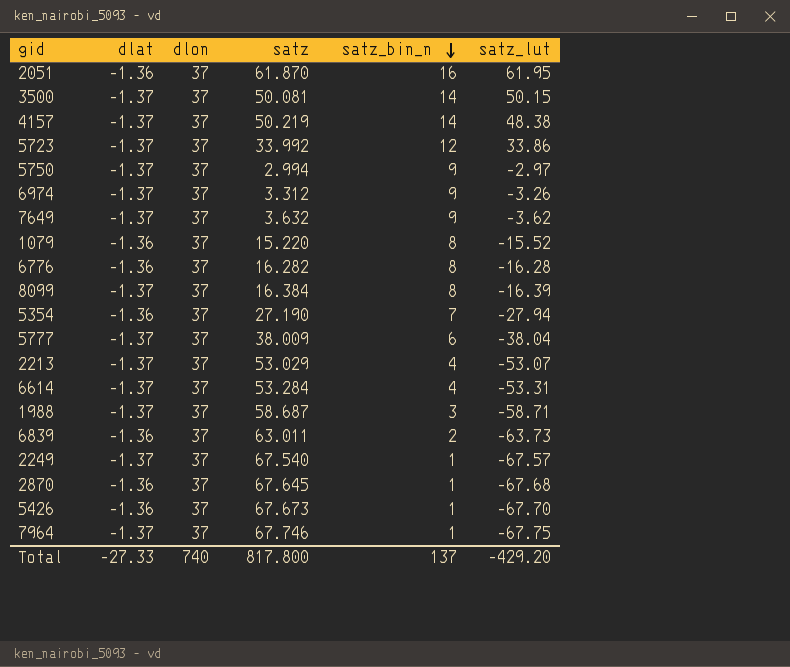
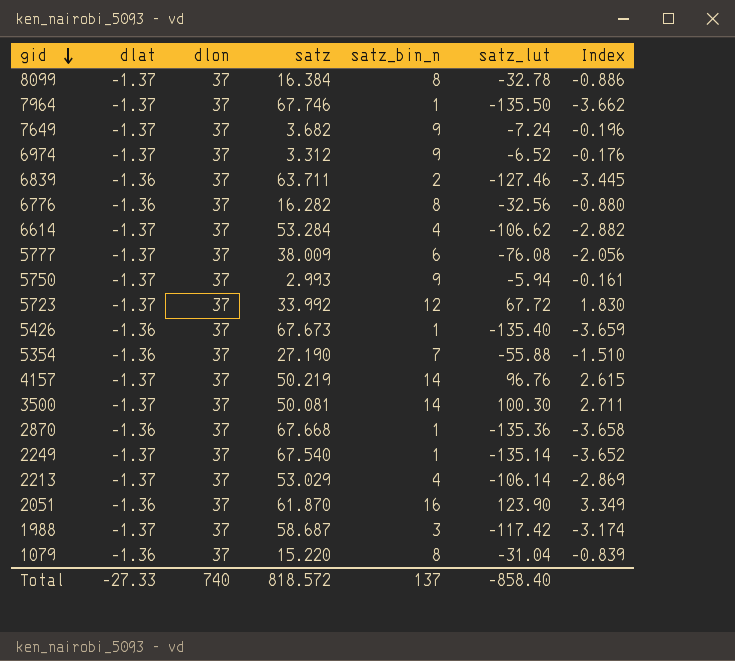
row order: satz_bin_n descending -> gid descending
column Index | formula: none -> [satz_lut] / [dlon]
8099 | satz_lut: -16.39 -> -32.78
7964 | satz_lut: -67.75 -> -135.50
7649 | satz: 3.632 -> 3.682
7649 | satz_lut: -3.62 -> -7.24
6974 | satz_lut: -3.26 -> -6.52
6839 | satz: 63.011 -> 63.711
6839 | satz_lut: -63.73 -> -127.46
6776 | satz_lut: -16.28 -> -32.56
6614 | satz_lut: -53.31 -> -106.62
5777 | satz_lut: -38.04 -> -76.08
5750 | satz: 2.994 -> 2.993
5750 | satz_lut: -2.97 -> -5.94
5723 | satz_lut: 33.86 -> 67.72
5426 | satz_lut: -67.70 -> -135.40
5354 | satz_lut: -27.94 -> -55.88
4157 | satz_lut: 48.38 -> 96.76
3500 | satz_lut: 50.15 -> 100.30
2870 | satz: 67.645 -> 67.668
2870 | satz_lut: -67.68 -> -135.36
2249 | satz_lut: -67.57 -> -135.14
2213 | satz_lut: -53.07 -> -106.14
2051 | satz_lut: 61.95 -> 123.90
1988 | satz_lut: -58.71 -> -117.42
1079 | satz_lut: -15.52 -> -31.04
Total | satz: 817.800 -> 818.572
Total | satz_lut: -429.20 -> -858.40

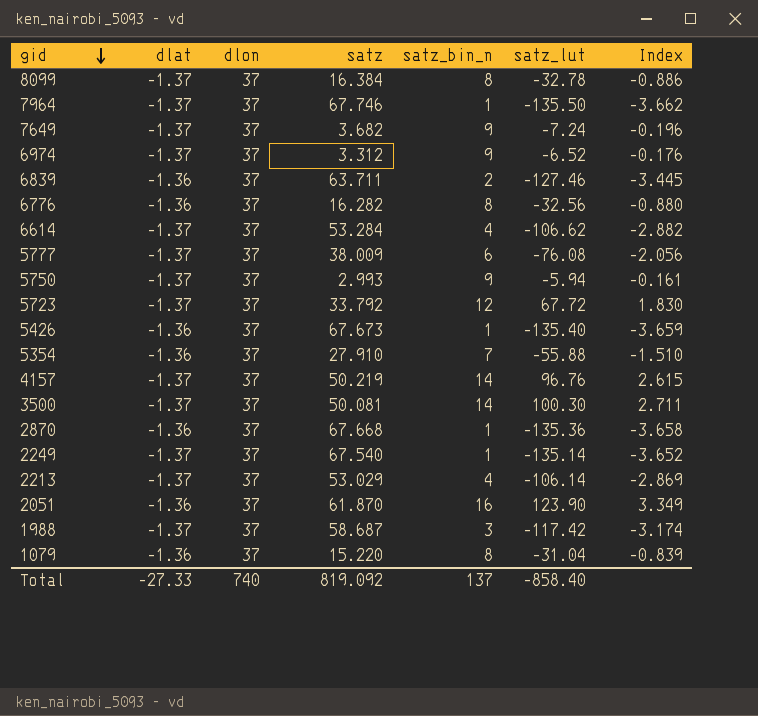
5723 | satz: 33.992 -> 33.792
5354 | satz: 27.190 -> 27.910
Total | satz: 818.572 -> 819.092

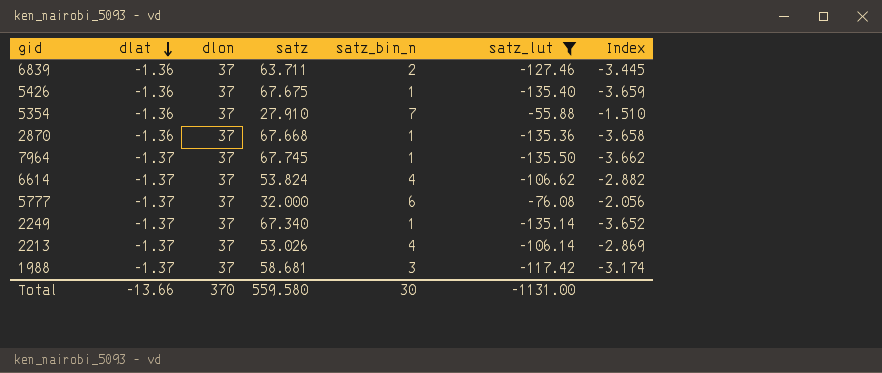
filter: none -> satz_lut <= -55.88
row order: gid descending -> dlat descending
5426 | satz: 67.673 -> 67.675
7964 | satz: 67.746 -> 67.745
6614 | satz: 53.284 -> 53.824
5777 | satz: 38.009 -> 32.000
2249 | satz: 67.540 -> 67.340
2213 | satz: 53.029 -> 53.026
1988 | satz: 58.687 -> 58.681
Total | dlat: -27.33 -> -13.66
Total | dlon: 740 -> 370
Total | satz: 819.092 -> 559.580
Total | satz_bin_n: 137 -> 30
Total | satz_lut: -858.40 -> -1131.00

